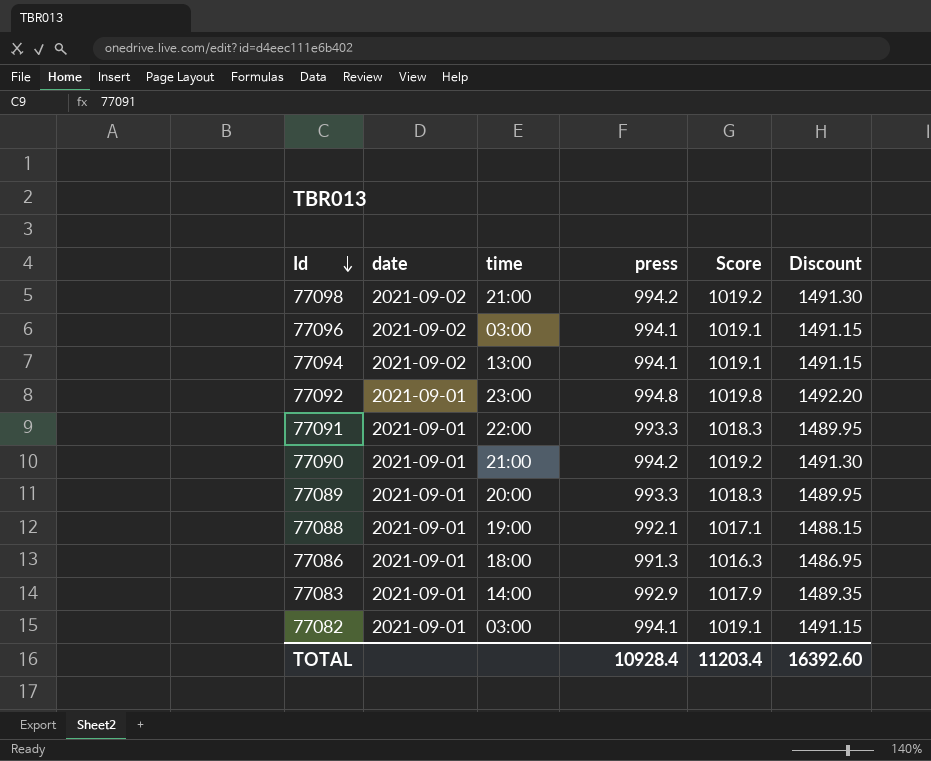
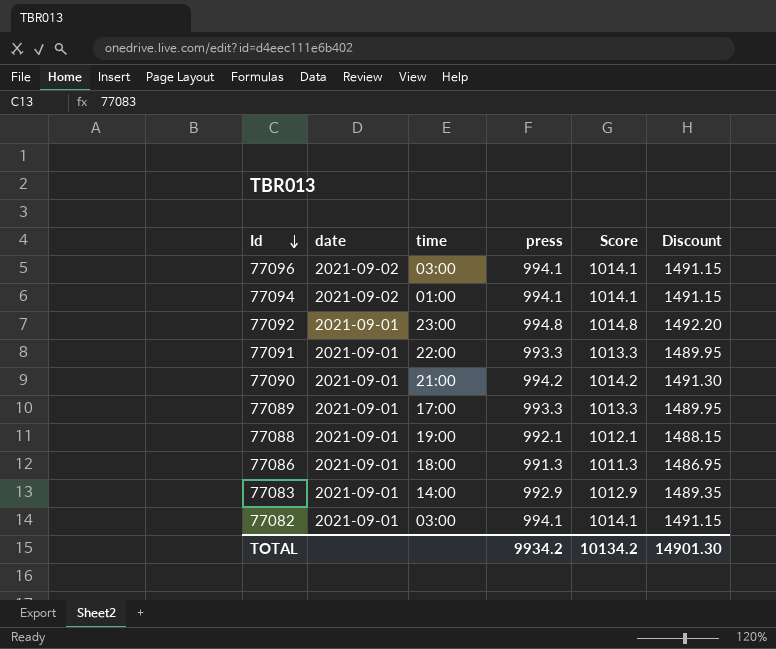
column Score | formula: [press] + 25 -> [press] + 20
row 77098: 2021-09-02 | 21:00 | 994.2 | 1019.2 | 1491.30 -> none
77094 | time: 13:00 -> 01:00
77089 | time: 20:00 -> 17:00
TOTAL | press: 10928.4 -> 9934.2
TOTAL | Score: 11203.4 -> 10134.2
TOTAL | Discount: 16392.60 -> 14901.30

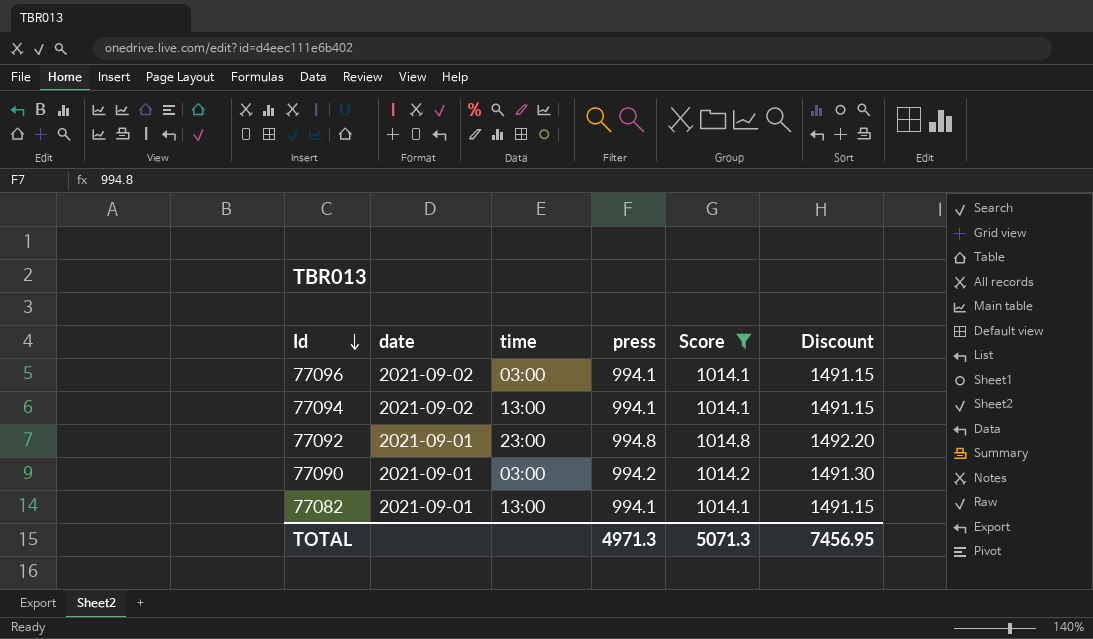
filter: none -> Score >= 1014.1
77094 | time: 01:00 -> 13:00
77090 | time: 21:00 -> 03:00
77082 | time: 03:00 -> 13:00
TOTAL | press: 9934.2 -> 4971.3
TOTAL | Score: 10134.2 -> 5071.3
TOTAL | Discount: 14901.30 -> 7456.95

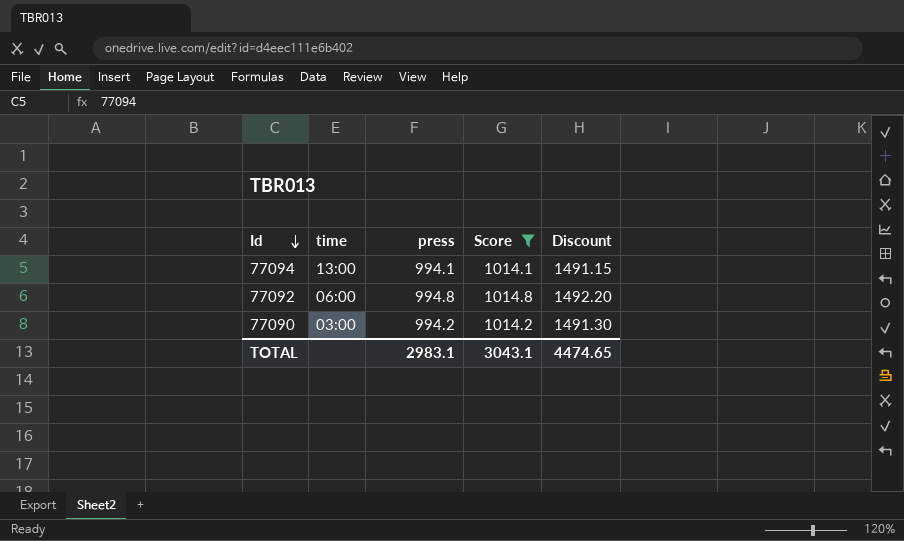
column date | position: 2 -> none
row 77096: 2021-09-02 | 03:00 | 994.1 | 1014.1 | 1491.15 -> none
row 77082: 2021-09-01 | 13:00 | 994.1 | 1014.1 | 1491.15 -> none
77092 | time: 23:00 -> 06:00
TOTAL | press: 4971.3 -> 2983.1
TOTAL | Score: 5071.3 -> 3043.1
TOTAL | Discount: 7456.95 -> 4474.65

